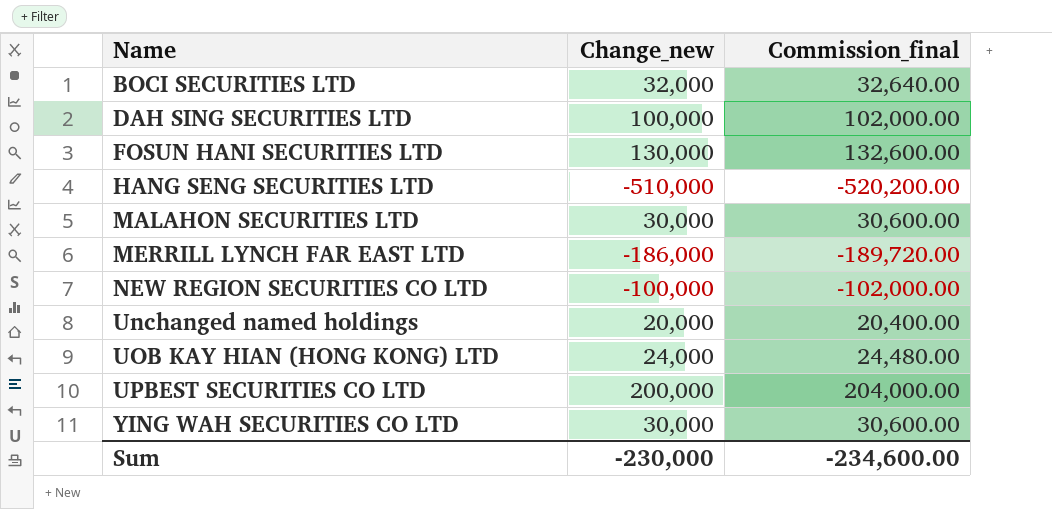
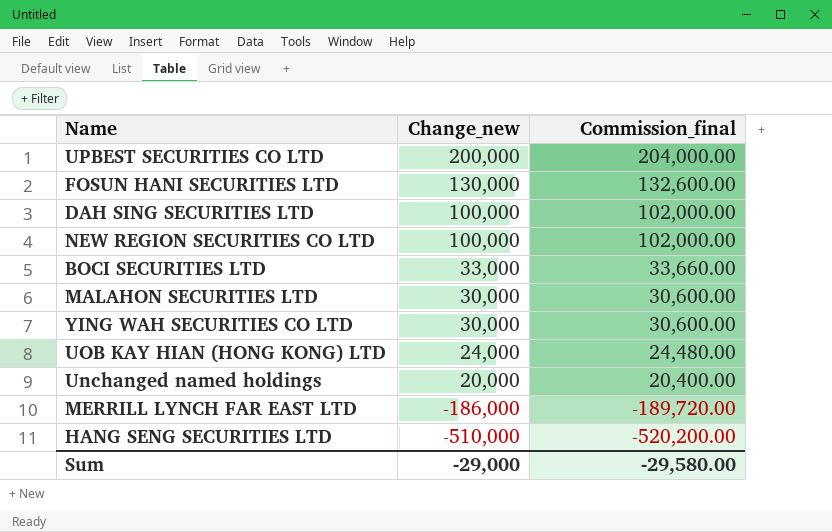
row order: Name ascending -> Change_new descending
NEW REGION SECURITIES CO LTD | Change_new: -100,000 -> 100,000
NEW REGION SECURITIES CO LTD | Commission_final: -102,000.00 -> 102,000.00
BOCI SECURITIES LTD | Change_new: 32,000 -> 33,000
BOCI SECURITIES LTD | Commission_final: 32,640.00 -> 33,660.00
Sum | Change_new: -230,000 -> -29,000
Sum | Commission_final: -234,600.00 -> -29,580.00

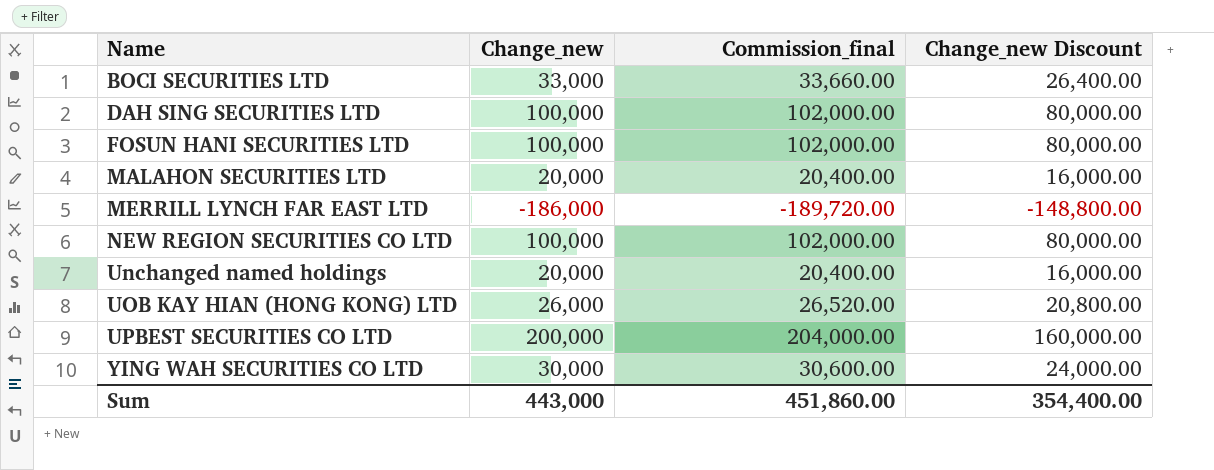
row order: Change_new descending -> Name ascending
column Change_new Discount | formula: none -> [Change_new] * 0.8
row HANG SENG SECURITIES LTD: -510,000 | -520,200.00 -> none
FOSUN HANI SECURITIES LTD | Change_new: 130,000 -> 100,000
FOSUN HANI SECURITIES LTD | Commission_final: 132,600.00 -> 102,000.00
MALAHON SECURITIES LTD | Change_new: 30,000 -> 20,000
MALAHON SECURITIES LTD | Commission_final: 30,600.00 -> 20,400.00
UOB KAY HIAN (HONG KONG) LTD | Change_new: 24,000 -> 26,000
UOB KAY HIAN (HONG KONG) LTD | Commission_final: 24,480.00 -> 26,520.00
Sum | Change_new: -29,000 -> 443,000
Sum | Commission_final: -29,580.00 -> 451,860.00

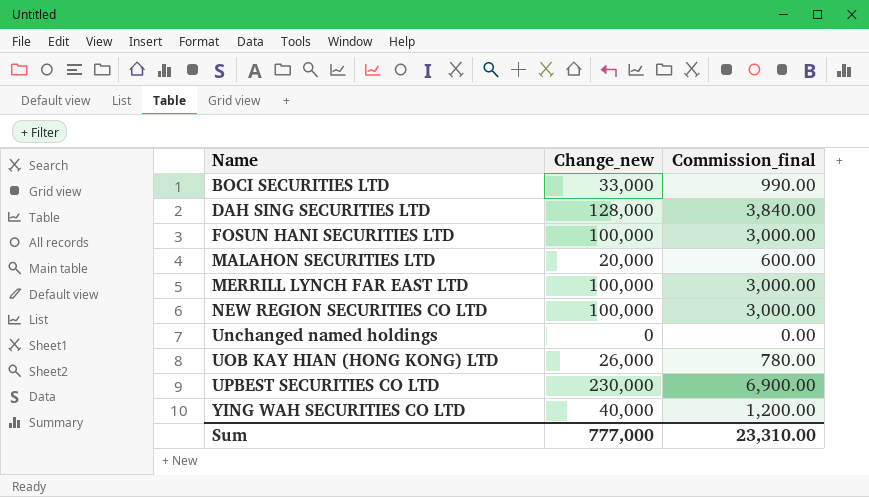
column Change_new Discount | formula: [Change_new] * 0.8 -> none
column Commission_final | formula: [Change_new] * 1.02 -> [Change_new] * 0.03
DAH SING SECURITIES LTD | Change_new: 100,000 -> 128,000
MERRILL LYNCH FAR EAST LTD | Change_new: -186,000 -> 100,000
Unchanged named holdings | Change_new: 20,000 -> 0
UPBEST SECURITIES CO LTD | Change_new: 200,000 -> 230,000
YING WAH SECURITIES CO LTD | Change_new: 30,000 -> 40,000
Sum | Change_new: 443,000 -> 777,000
Sum | Commission_final: 451,860.00 -> 23,310.00

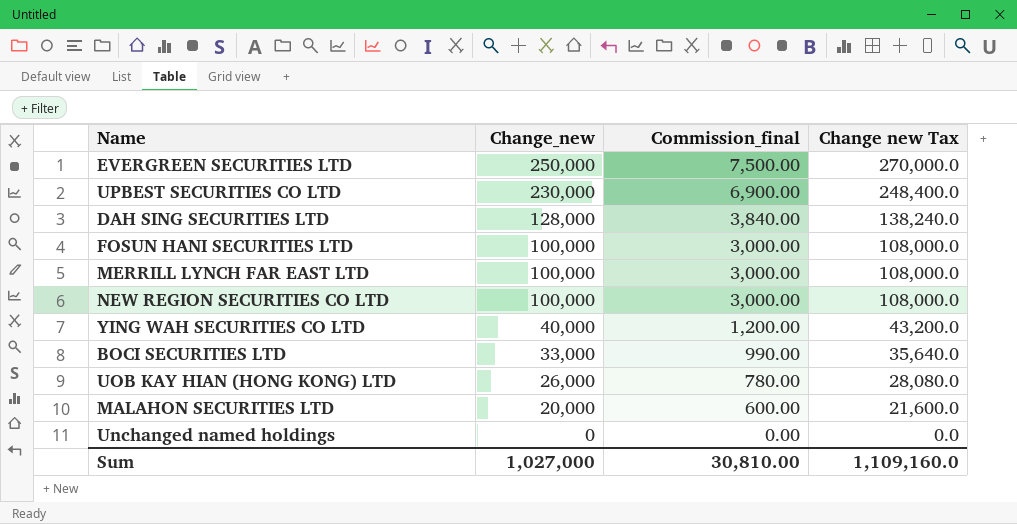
row order: Name ascending -> Change_new descending
column Change new Tax | formula: none -> [Change_new] * 1.08
row EVERGREEN SECURITIES LTD: none -> 250,000 | 7,500.00 | 270,000.0
Sum | Change_new: 777,000 -> 1,027,000
Sum | Commission_final: 23,310.00 -> 30,810.00

